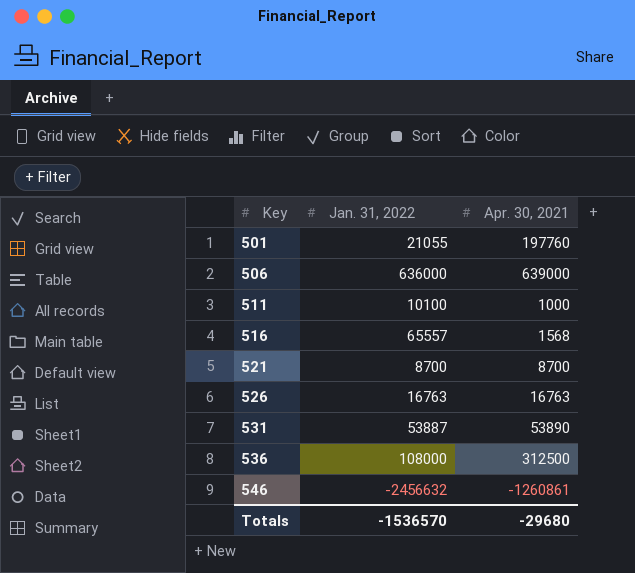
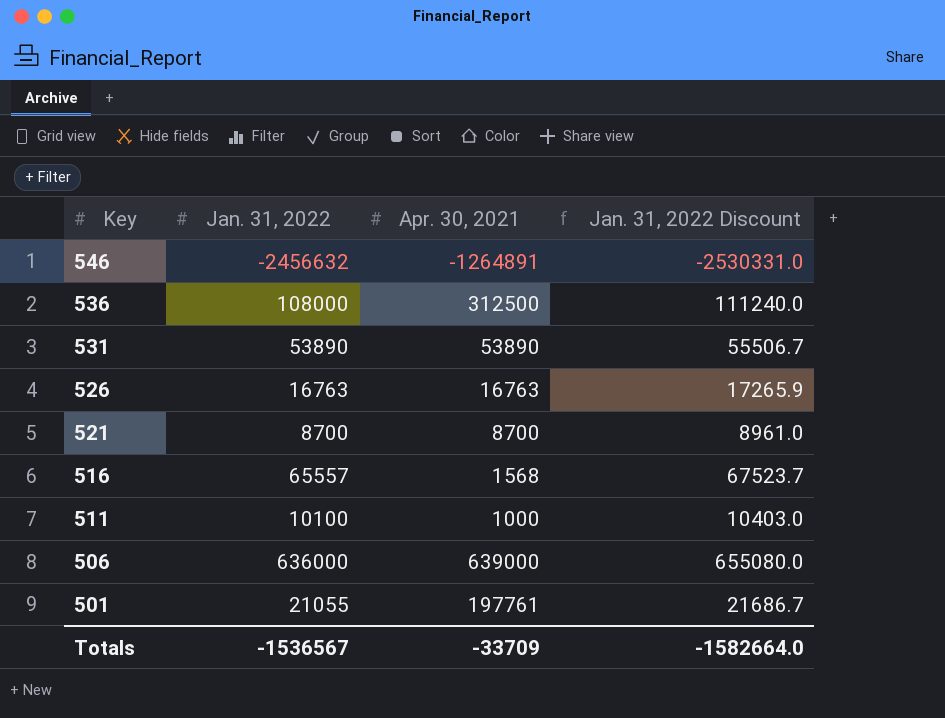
row order: Key ascending -> Key descending
column Jan. 31, 2022 Discount | formula: none -> [Jan. 31, 2022] * 1.03
546 | Apr. 30, 2021: -1260861 -> -1264891
531 | Jan. 31, 2022: 53887 -> 53890
501 | Apr. 30, 2021: 197760 -> 197761
Totals | Jan. 31, 2022: -1536570 -> -1536567
Totals | Apr. 30, 2021: -29680 -> -33709

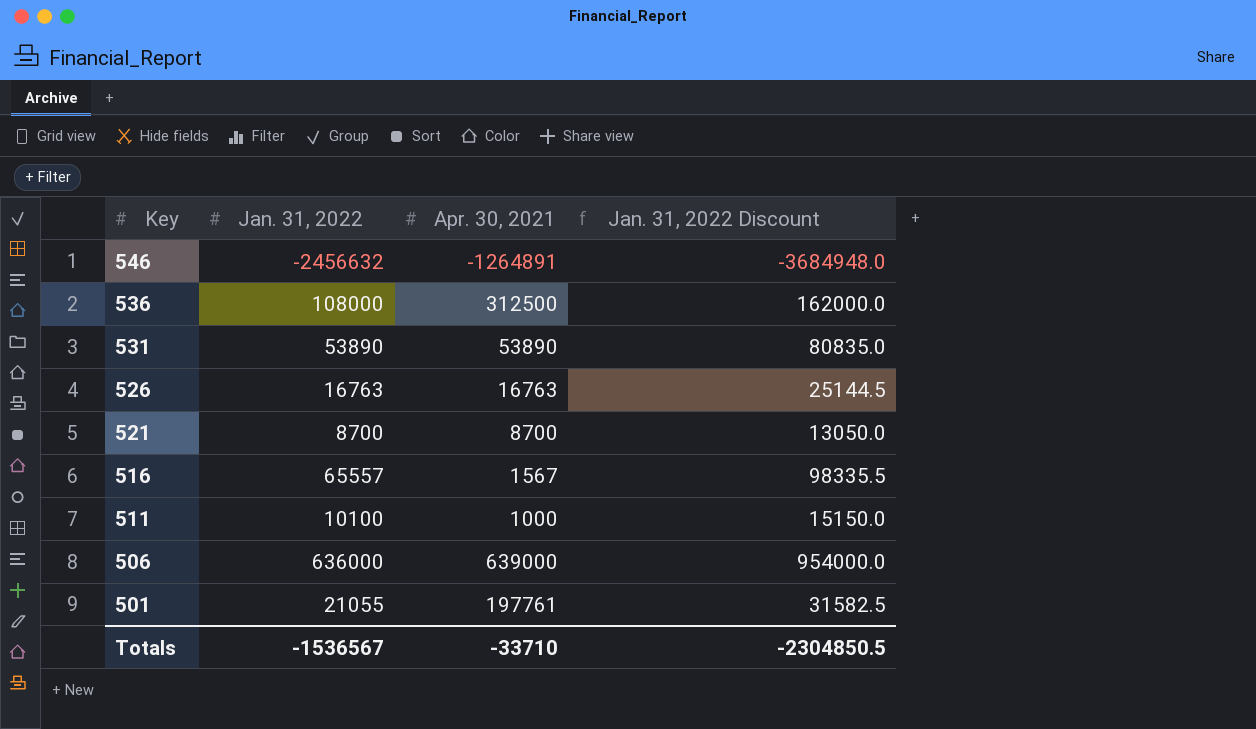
column Jan. 31, 2022 Discount | formula: [Jan. 31, 2022] * 1.03 -> [Jan. 31, 2022] * 1.5
516 | Apr. 30, 2021: 1568 -> 1567
Totals | Apr. 30, 2021: -33709 -> -33710
Totals | Jan. 31, 2022 Discount: -1582664.0 -> -2304850.5

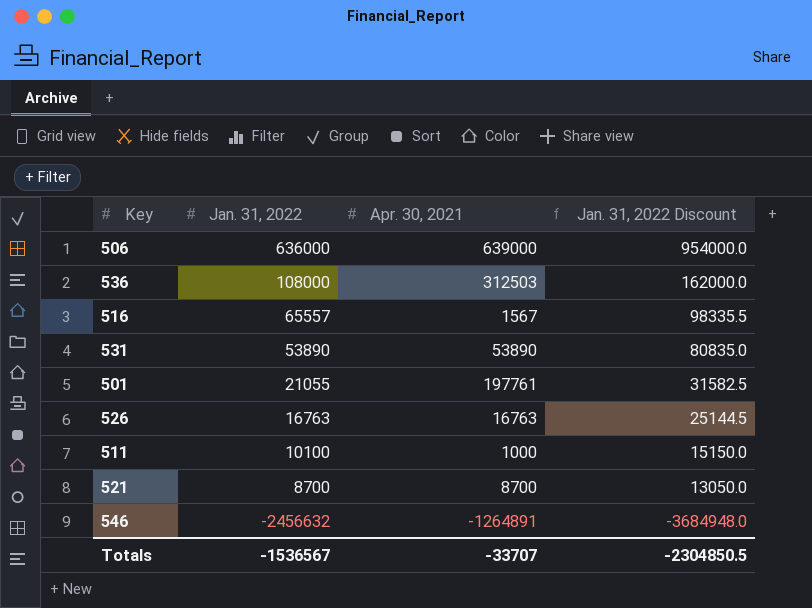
row order: Key descending -> Jan. 31, 2022 descending
536 | Apr. 30, 2021: 312500 -> 312503
Totals | Apr. 30, 2021: -33710 -> -33707

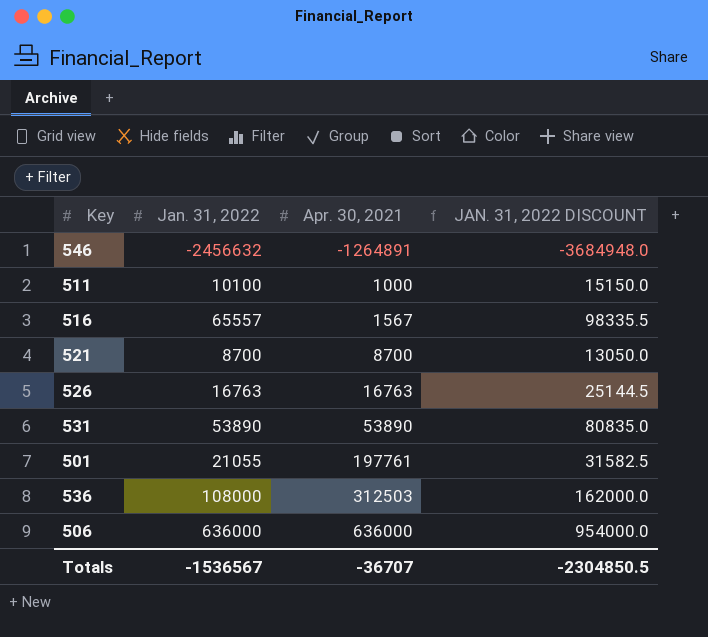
row order: Jan. 31, 2022 descending -> Apr. 30, 2021 ascending
column name: Jan. 31, 2022 Discount -> JAN. 31, 2022 DISCOUNT
506 | Apr. 30, 2021: 639000 -> 636000
Totals | Apr. 30, 2021: -33707 -> -36707

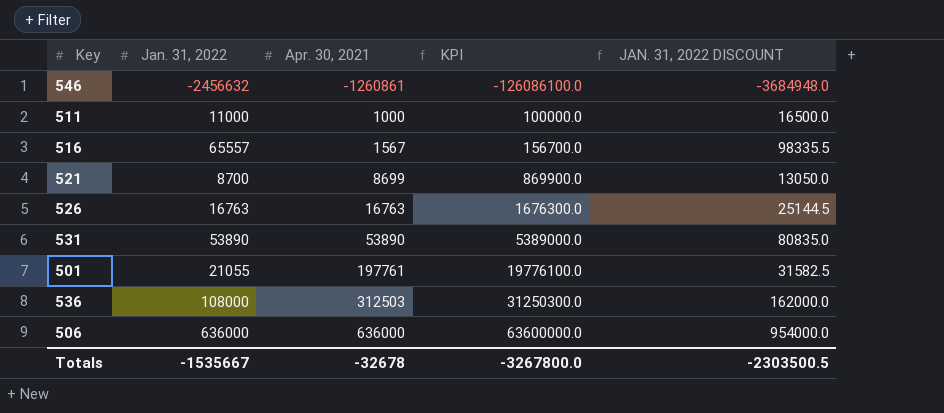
column KPI | formula: none -> [Apr. 30, 2021] * 100
546 | Apr. 30, 2021: -1264891 -> -1260861
511 | Jan. 31, 2022: 10100 -> 11000
511 | JAN. 31, 2022 DISCOUNT: 15150.0 -> 16500.0
521 | Apr. 30, 2021: 8700 -> 8699
Totals | Jan. 31, 2022: -1536567 -> -1535667
Totals | Apr. 30, 2021: -36707 -> -32678
Totals | JAN. 31, 2022 DISCOUNT: -2304850.5 -> -2303500.5

